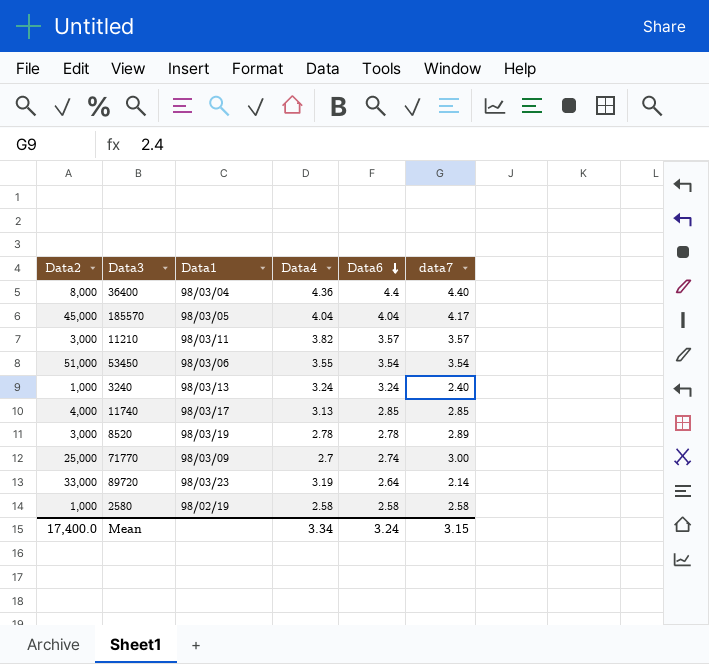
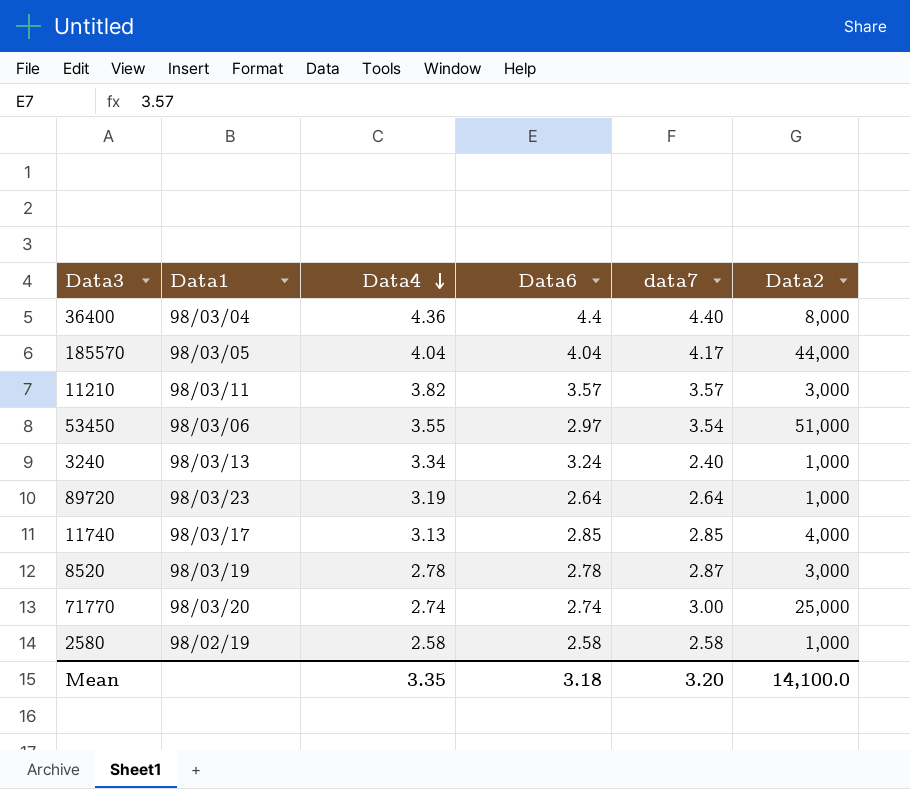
row order: Data6 descending -> Data4 descending
column Data2 | position: 1 -> 6
185570 | Data2: 45,000 -> 44,000
53450 | Data6: 3.54 -> 2.97
3240 | Data4: 3.24 -> 3.34
89720 | data7: 2.14 -> 2.64
89720 | Data2: 33,000 -> 1,000
8520 | data7: 2.89 -> 2.87
71770 | Data1: 98/03/09 -> 98/03/20
71770 | Data4: 2.7 -> 2.74
Mean | Data4: 3.34 -> 3.35
Mean | Data6: 3.24 -> 3.18
Mean | data7: 3.15 -> 3.20
Mean | Data2: 17,400.0 -> 14,100.0

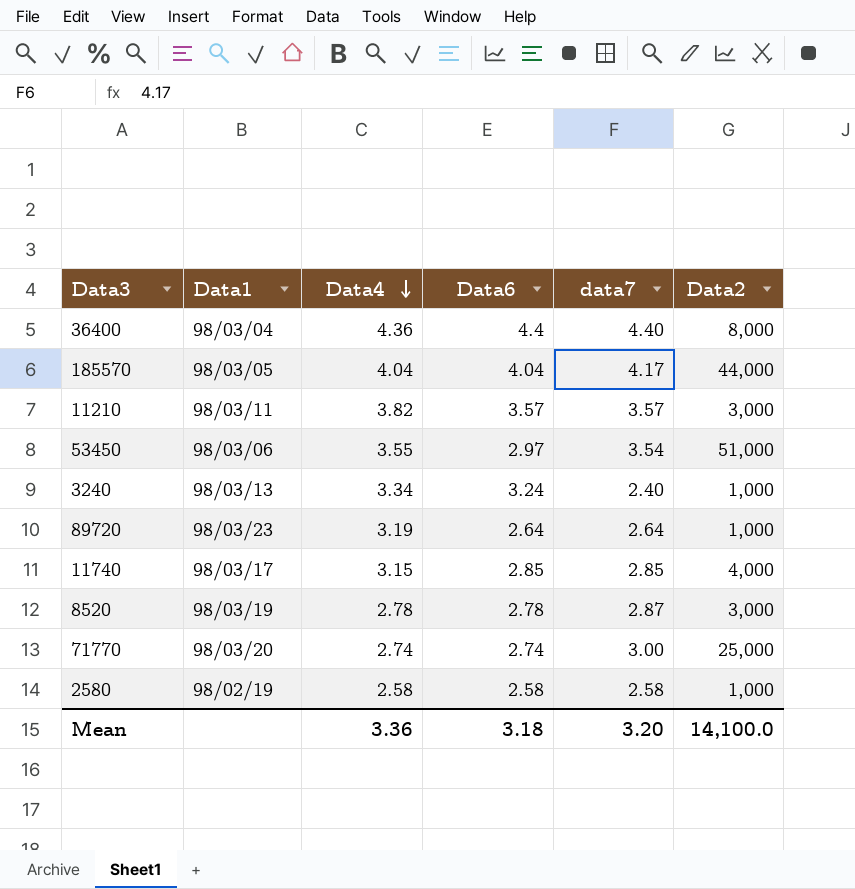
11740 | Data4: 3.13 -> 3.15
Mean | Data4: 3.35 -> 3.36

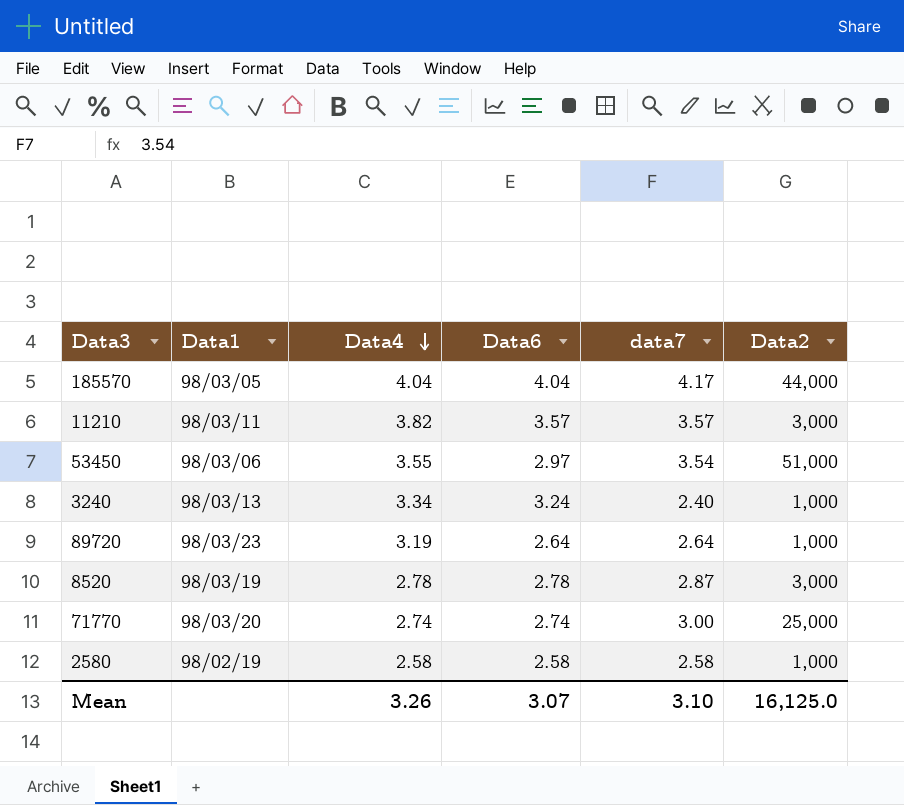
row 36400: 98/03/04 | 4.36 | 4.4 | 4.40 | 8,000 -> none
row 11740: 98/03/17 | 3.15 | 2.85 | 2.85 | 4,000 -> none
Mean | Data4: 3.36 -> 3.26
Mean | Data6: 3.18 -> 3.07
Mean | data7: 3.20 -> 3.10
Mean | Data2: 14,100.0 -> 16,125.0

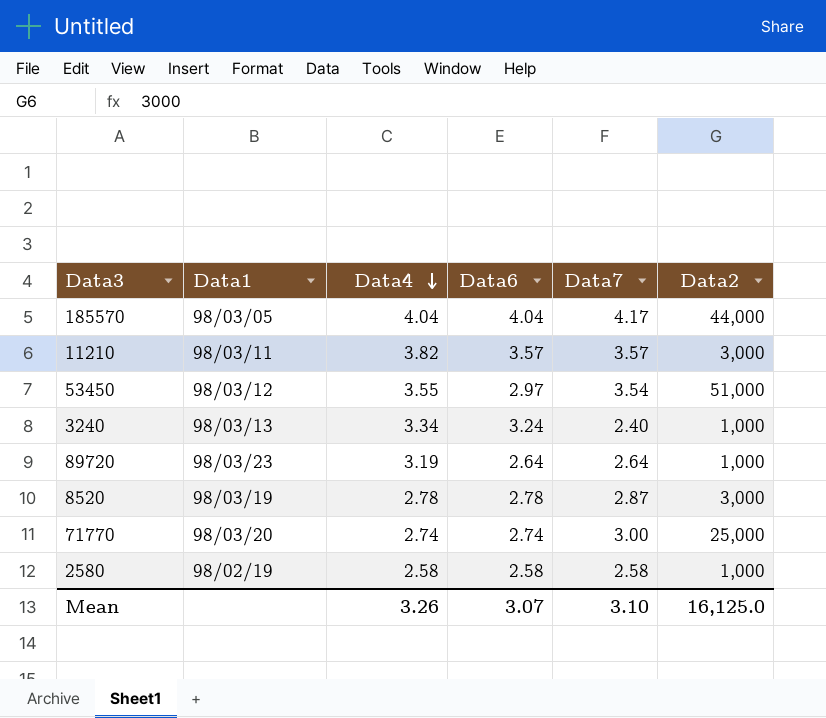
column name: data7 -> Data7
53450 | Data1: 98/03/06 -> 98/03/12

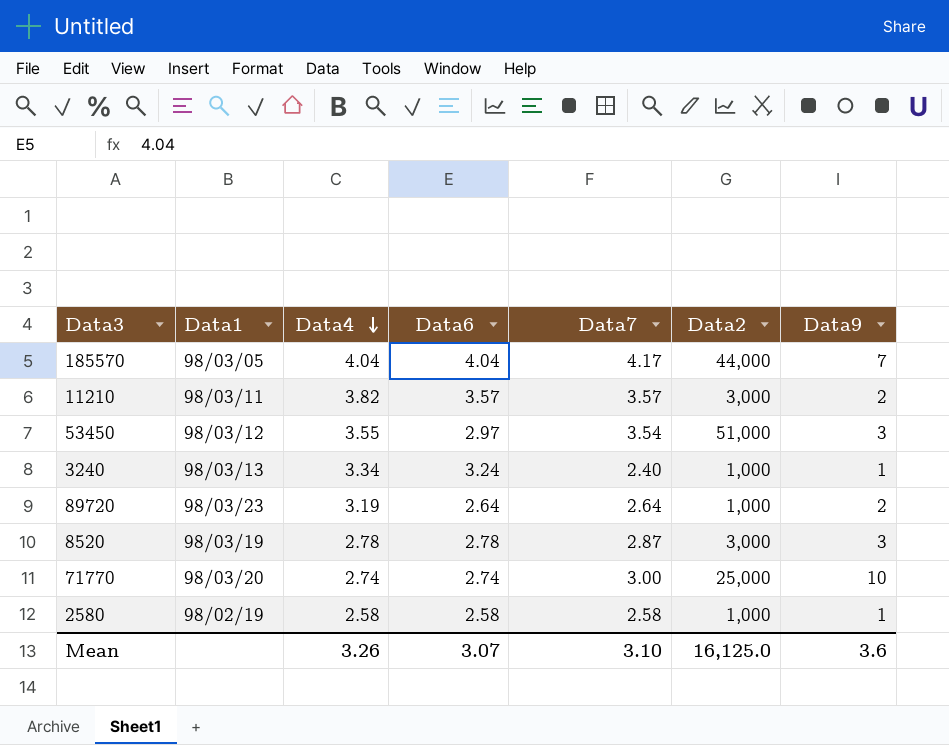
column Data9 | position: none -> 7

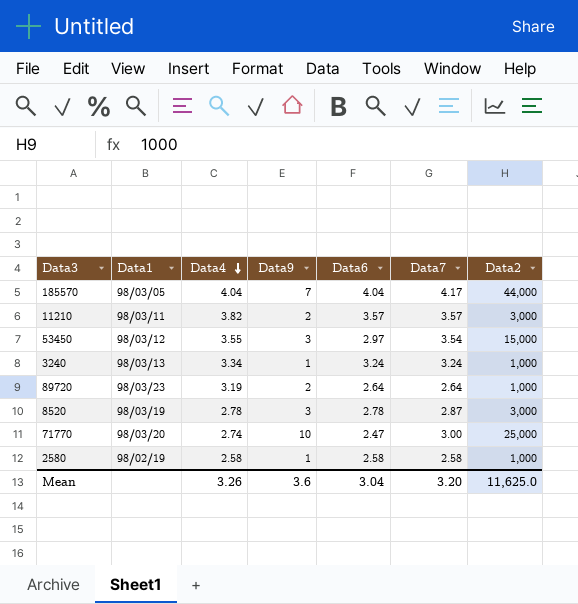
column Data9 | position: 7 -> 4
53450 | Data2: 51,000 -> 15,000
3240 | Data7: 2.40 -> 3.24
71770 | Data6: 2.74 -> 2.47
Mean | Data6: 3.07 -> 3.04
Mean | Data7: 3.10 -> 3.20
Mean | Data2: 16,125.0 -> 11,625.0

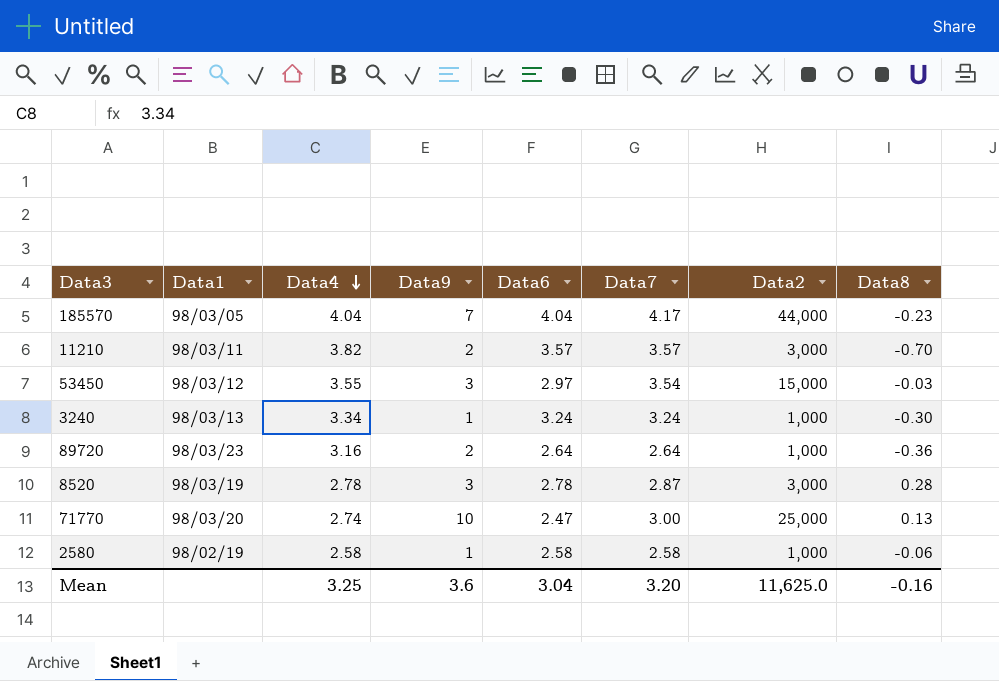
column Data8 | position: none -> 8
89720 | Data4: 3.19 -> 3.16
Mean | Data4: 3.26 -> 3.25

